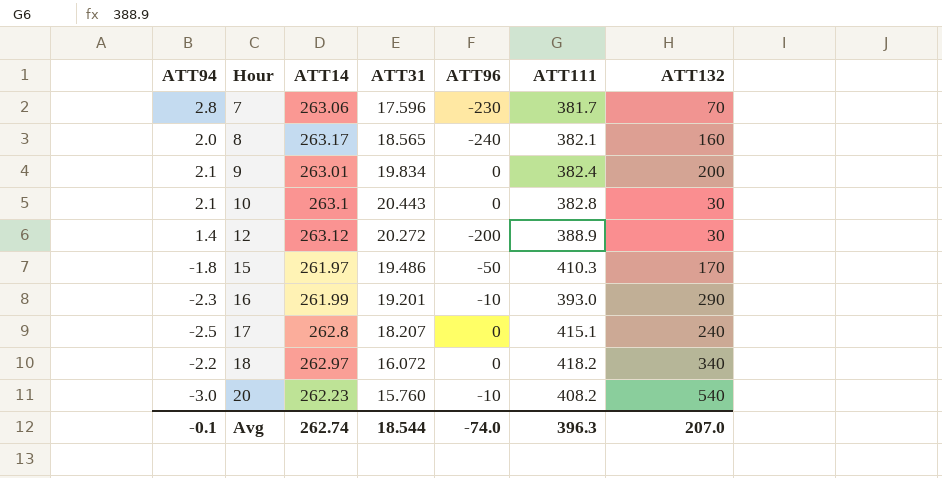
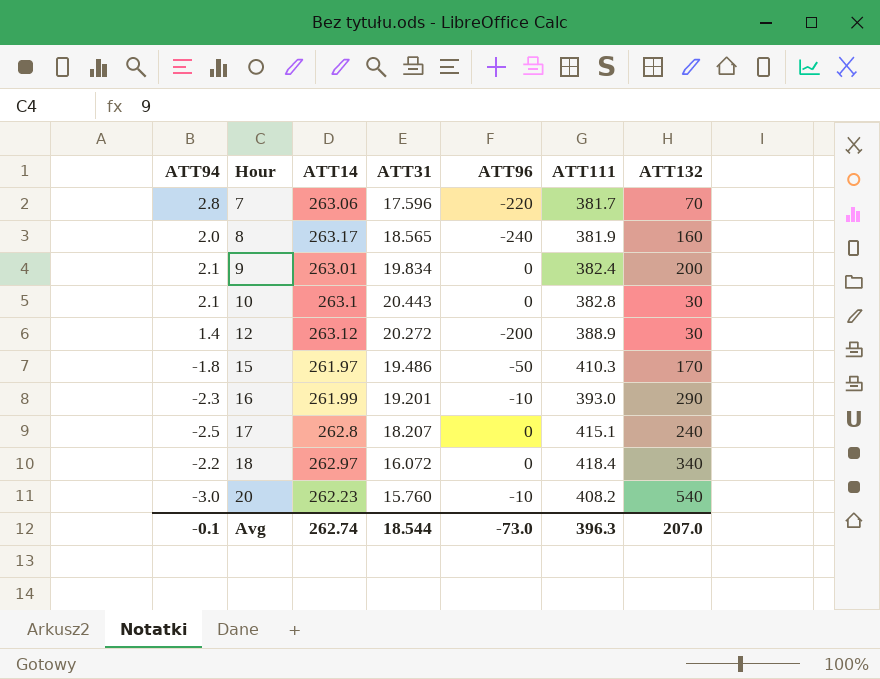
7 | ATT96: -230 -> -220
8 | ATT111: 382.1 -> 381.9
18 | ATT111: 418.2 -> 418.4
Avg | ATT96: -74.0 -> -73.0

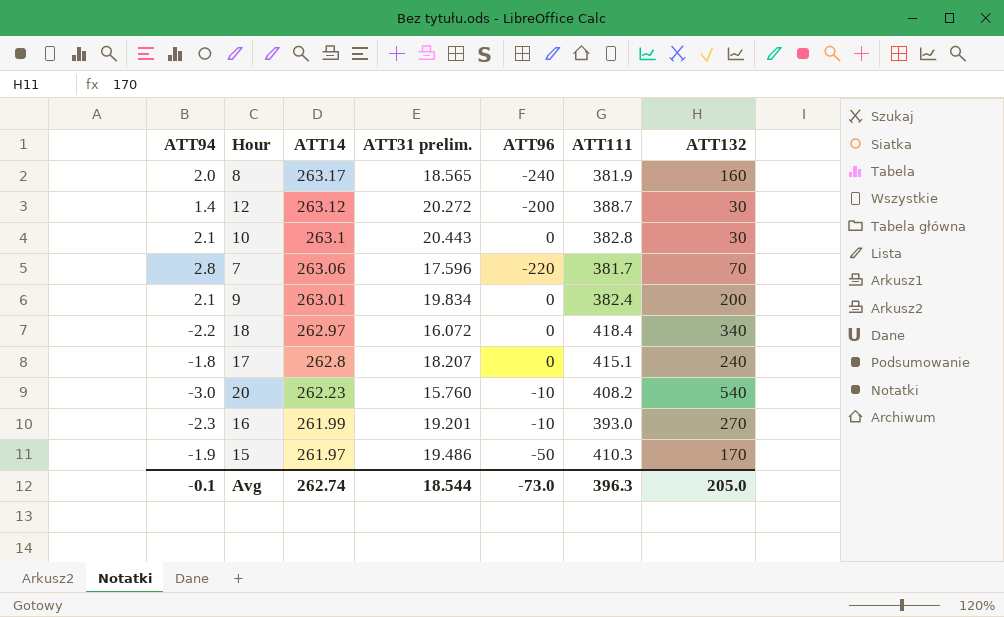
row order: Hour ascending -> ATT14 descending
column name: ATT31 -> ATT31 prelim.
12 | ATT111: 388.9 -> 388.7
17 | ATT94: -2.5 -> -1.8
16 | ATT132: 290 -> 270
15 | ATT94: -1.8 -> -1.9
Avg | ATT132: 207.0 -> 205.0

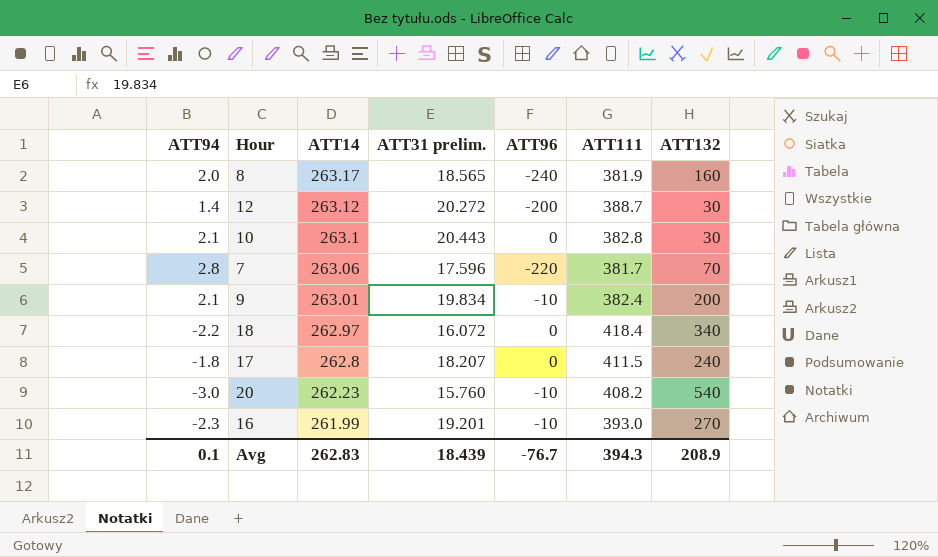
row 15: -1.9 | 261.97 | 19.486 | -50 | 410.3 | 170 -> none
9 | ATT96: 0 -> -10
17 | ATT111: 415.1 -> 411.5
Avg | ATT94: -0.1 -> 0.1
Avg | ATT14: 262.74 -> 262.83
Avg | ATT31 prelim.: 18.544 -> 18.439
Avg | ATT96: -73.0 -> -76.7
Avg | ATT111: 396.3 -> 394.3
Avg | ATT132: 205.0 -> 208.9

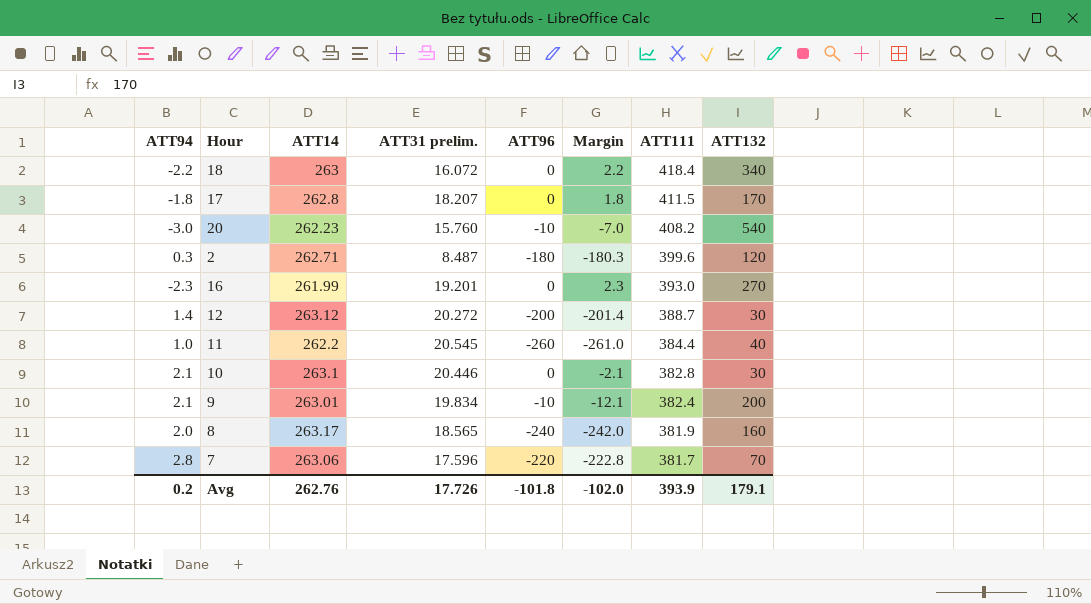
row order: ATT14 descending -> ATT111 descending
column Margin | formula: none -> [ATT96] - [ATT94]
18 | ATT14: 262.97 -> 263
17 | ATT132: 240 -> 170
row 2: none -> 0.3 | 262.71 | 8.487 | -180 | -180.3 | 399.6 | 120
16 | ATT96: -10 -> 0
row 11: none -> 1.0 | 262.2 | 20.545 | -260 | -261.0 | 384.4 | 40
10 | ATT31 prelim.: 20.443 -> 20.446
Avg | ATT94: 0.1 -> 0.2
Avg | ATT14: 262.83 -> 262.76
Avg | ATT31 prelim.: 18.439 -> 17.726
Avg | ATT96: -76.7 -> -101.8
Avg | ATT111: 394.3 -> 393.9
Avg | ATT132: 208.9 -> 179.1

